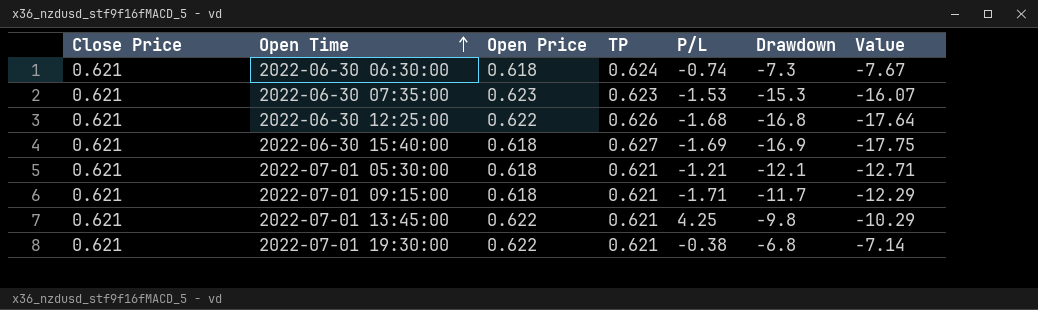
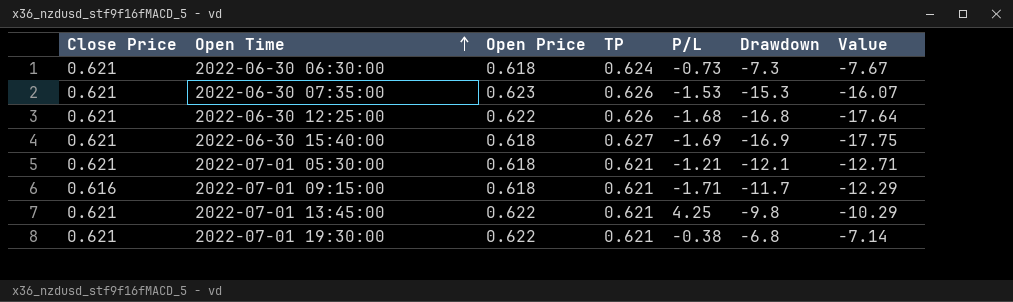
2022-06-30 06:30:00 | P/L: -0.74 -> -0.73
2022-06-30 07:35:00 | TP: 0.623 -> 0.626
2022-07-01 09:15:00 | Close Price: 0.621 -> 0.616

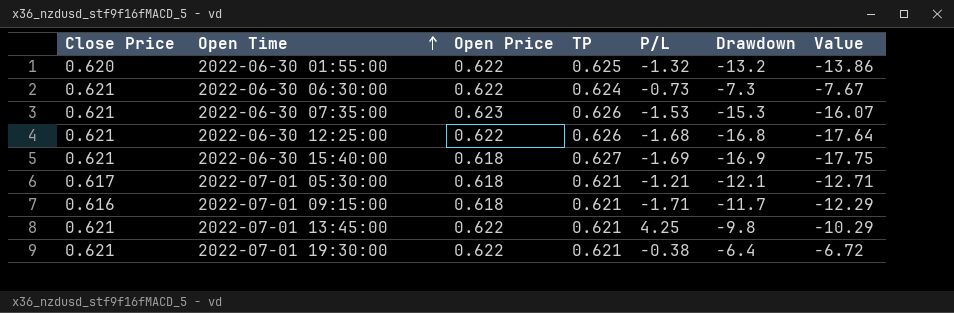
row 2022-06-30 01:55:00: none -> 0.620 | 0.622 | 0.625 | -1.32 | -13.2 | -13.86
2022-06-30 06:30:00 | Open Price: 0.618 -> 0.622
2022-07-01 05:30:00 | Close Price: 0.621 -> 0.617
2022-07-01 19:30:00 | Drawdown: -6.8 -> -6.4
2022-07-01 19:30:00 | Value: -7.14 -> -6.72

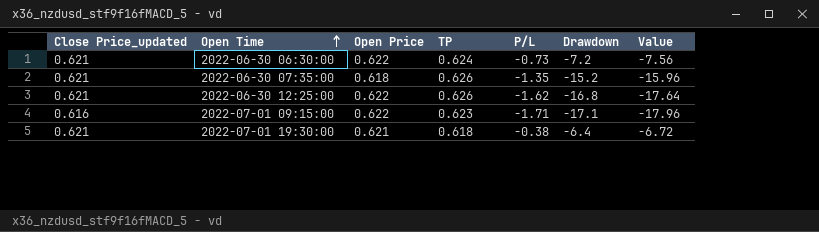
column name: Close Price -> Close Price_updated
row 2022-06-30 01:55:00: 0.620 | 0.622 | 0.625 | -1.32 | -13.2 | -13.86 -> none
row 2022-06-30 15:40:00: 0.621 | 0.618 | 0.627 | -1.69 | -16.9 | -17.75 -> none
row 2022-07-01 05:30:00: 0.617 | 0.618 | 0.621 | -1.21 | -12.1 | -12.71 -> none
row 2022-07-01 13:45:00: 0.621 | 0.622 | 0.621 | 4.25 | -9.8 | -10.29 -> none
2022-06-30 06:30:00 | Drawdown: -7.3 -> -7.2
2022-06-30 06:30:00 | Value: -7.67 -> -7.56
2022-06-30 07:35:00 | Open Price: 0.623 -> 0.618
2022-06-30 07:35:00 | P/L: -1.53 -> -1.35
2022-06-30 07:35:00 | Drawdown: -15.3 -> -15.2
2022-06-30 07:35:00 | Value: -16.07 -> -15.96
2022-06-30 12:25:00 | P/L: -1.68 -> -1.62
2022-07-01 09:15:00 | Open Price: 0.618 -> 0.622
2022-07-01 09:15:00 | TP: 0.621 -> 0.623
2022-07-01 09:15:00 | Drawdown: -11.7 -> -17.1
2022-07-01 09:15:00 | Value: -12.29 -> -17.96
2022-07-01 19:30:00 | Open Price: 0.622 -> 0.621
2022-07-01 19:30:00 | TP: 0.621 -> 0.618

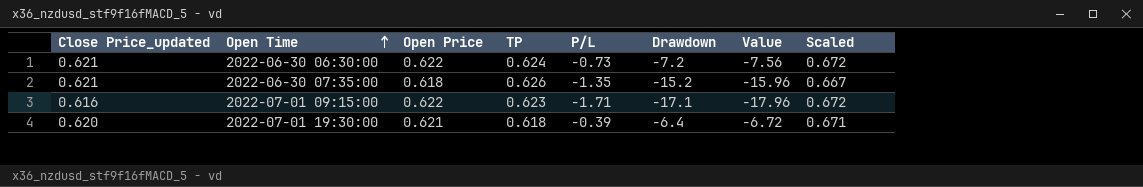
column Scaled | formula: none -> [Open Price] * 1.08
row 2022-06-30 12:25:00: 0.621 | 0.622 | 0.626 | -1.62 | -16.8 | -17.64 -> none
2022-07-01 19:30:00 | Close Price_updated: 0.621 -> 0.620
2022-07-01 19:30:00 | P/L: -0.38 -> -0.39

